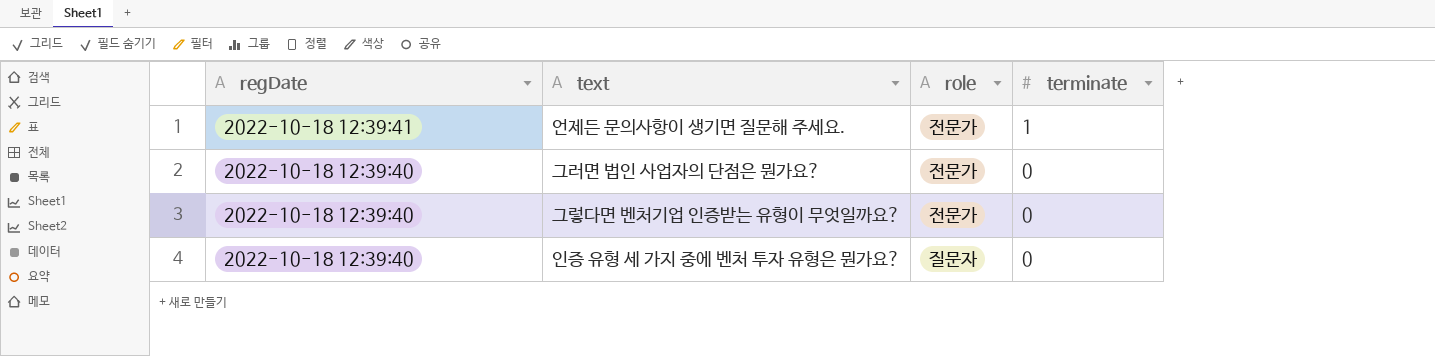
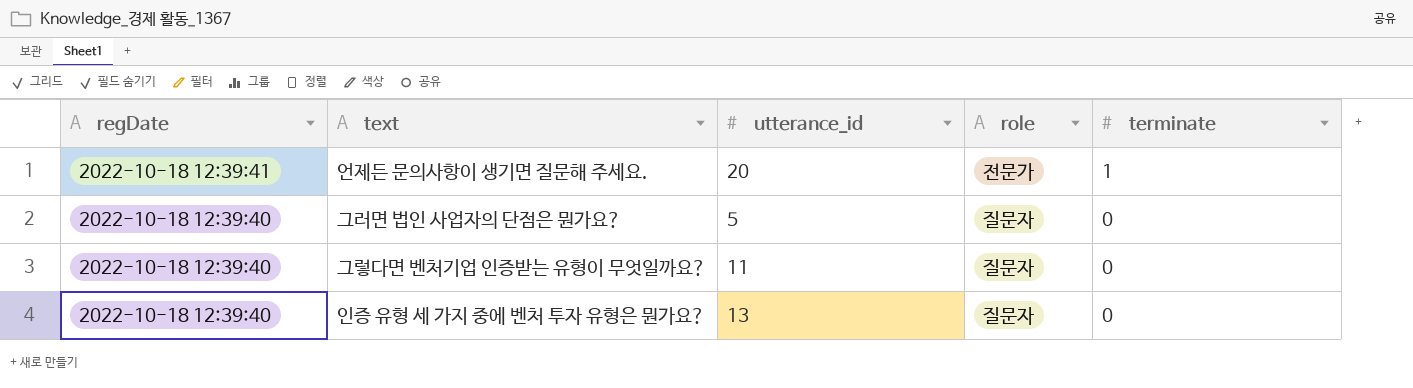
column utterance_id | position: none -> 3
그러면 법인 사업자의 단점은 뭔가요? | role: 전문가 -> 질문자
그렇다면 벤처기업 인증받는 유형이 무엇일까요? | role: 전문가 -> 질문자

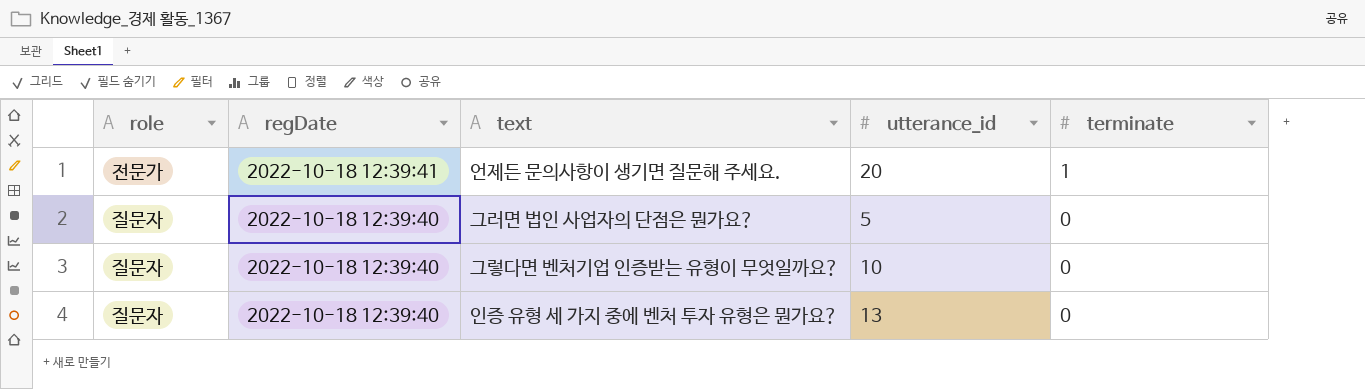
column role | position: 4 -> 1
그렇다면 벤처기업 인증받는 유형이 무엇일까요? | utterance_id: 11 -> 10

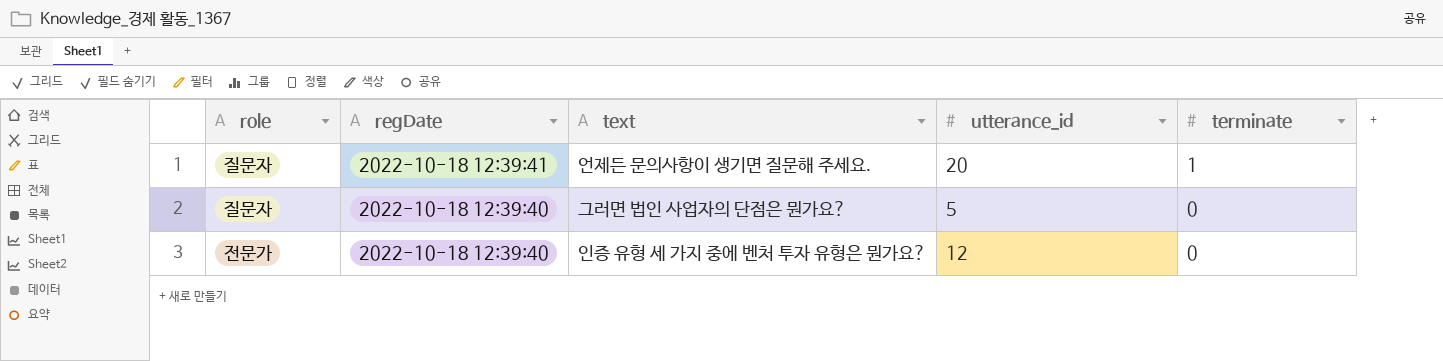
row 그렇다면 벤처기업 인증받는 유형이 무엇일까요?: 질문자 | 2022-10-18 12:39:40 | 10 | 0 -> none
언제든 문의사항이 생기면 질문해 주세요. | role: 전문가 -> 질문자
인증 유형 세 가지 중에 벤처 투자 유형은 뭔가요? | role: 질문자 -> 전문가
인증 유형 세 가지 중에 벤처 투자 유형은 뭔가요? | utterance_id: 13 -> 12

